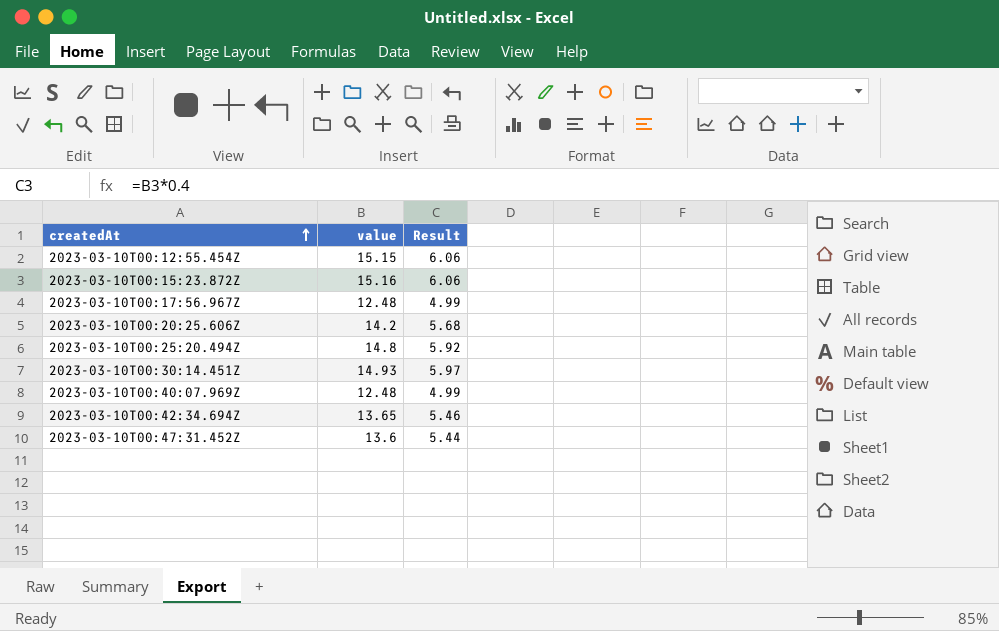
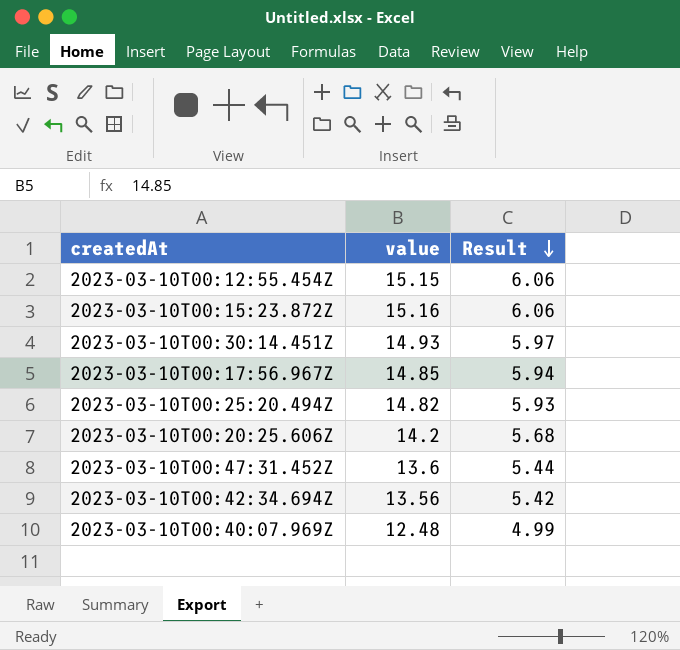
row order: createdAt ascending -> Result descending
2023-03-10T00:17:56.967Z | value: 12.48 -> 14.85
2023-03-10T00:17:56.967Z | Result: 4.99 -> 5.94
2023-03-10T00:25:20.494Z | value: 14.8 -> 14.82
2023-03-10T00:25:20.494Z | Result: 5.92 -> 5.93
2023-03-10T00:42:34.694Z | value: 13.65 -> 13.56
2023-03-10T00:42:34.694Z | Result: 5.46 -> 5.42

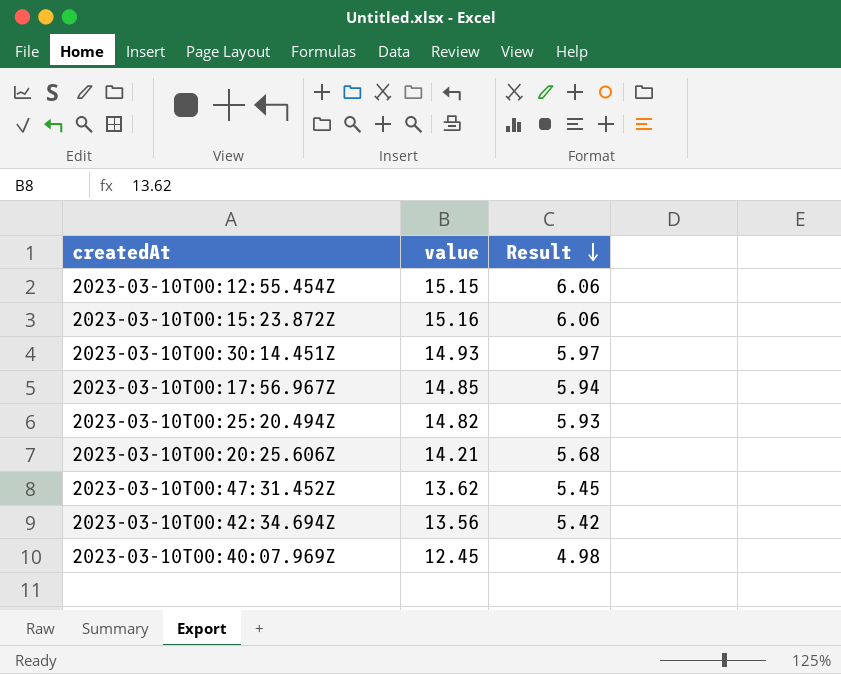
2023-03-10T00:20:25.606Z | value: 14.2 -> 14.21
2023-03-10T00:47:31.452Z | value: 13.6 -> 13.62
2023-03-10T00:47:31.452Z | Result: 5.44 -> 5.45
2023-03-10T00:40:07.969Z | value: 12.48 -> 12.45
2023-03-10T00:40:07.969Z | Result: 4.99 -> 4.98

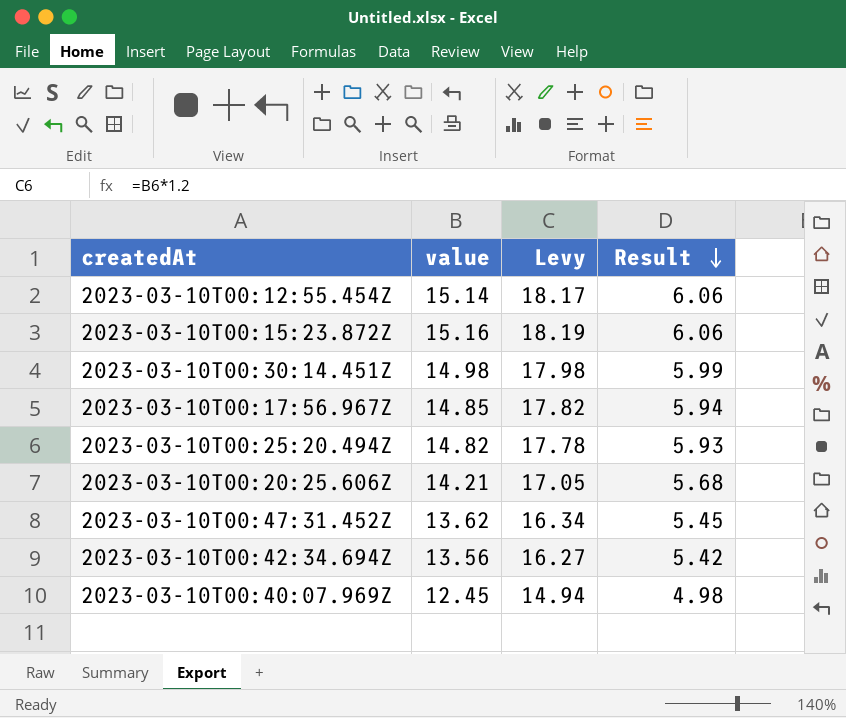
column Levy | formula: none -> [value] * 1.2
2023-03-10T00:12:55.454Z | value: 15.15 -> 15.14
2023-03-10T00:30:14.451Z | value: 14.93 -> 14.98
2023-03-10T00:30:14.451Z | Result: 5.97 -> 5.99

